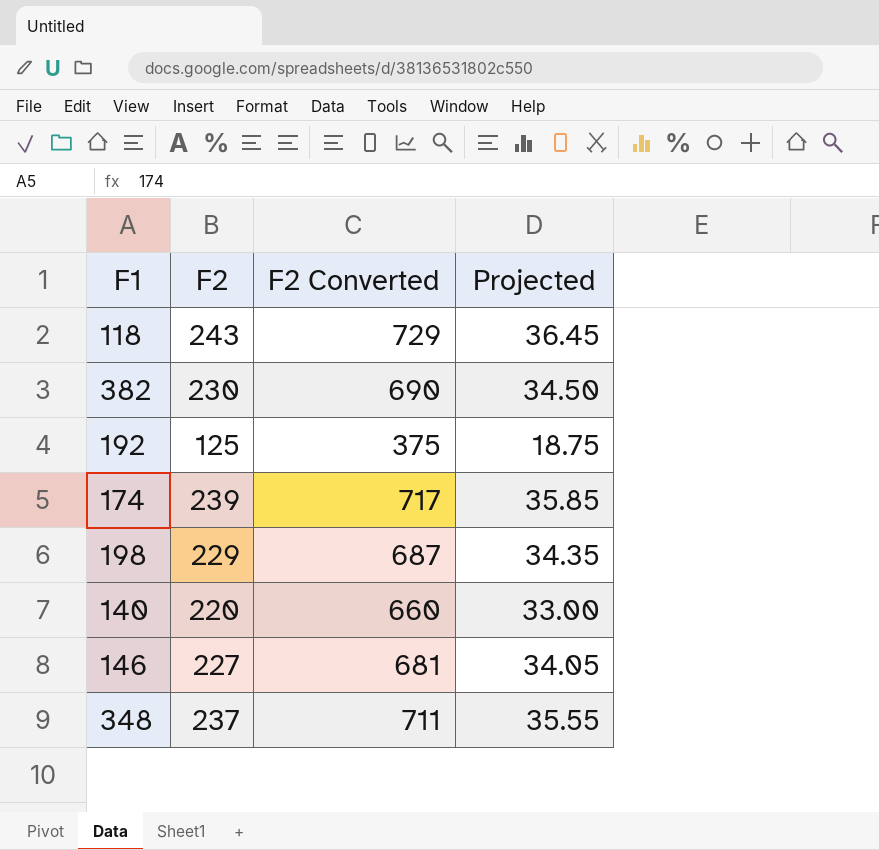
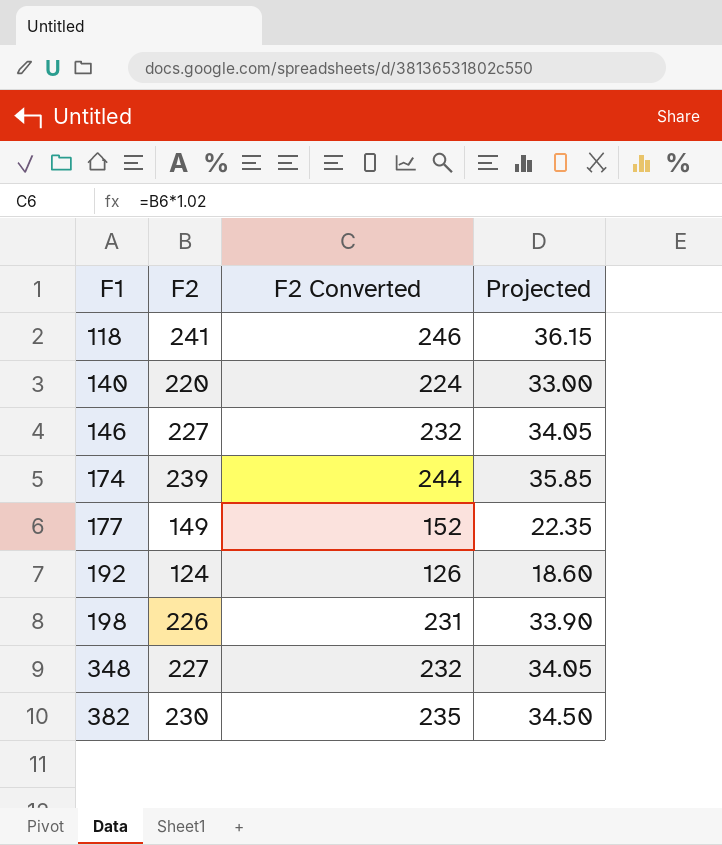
row order: none -> F1 ascending
column F2 Converted | formula: [F2] * 3 -> [F2] * 1.02
118 | F2: 243 -> 241
118 | Projected: 36.45 -> 36.15
row 177: none -> 149 | 152 | 22.35
192 | F2: 125 -> 124
192 | Projected: 18.75 -> 18.60
198 | F2: 229 -> 226
198 | Projected: 34.35 -> 33.90
348 | F2: 237 -> 227
348 | Projected: 35.55 -> 34.05

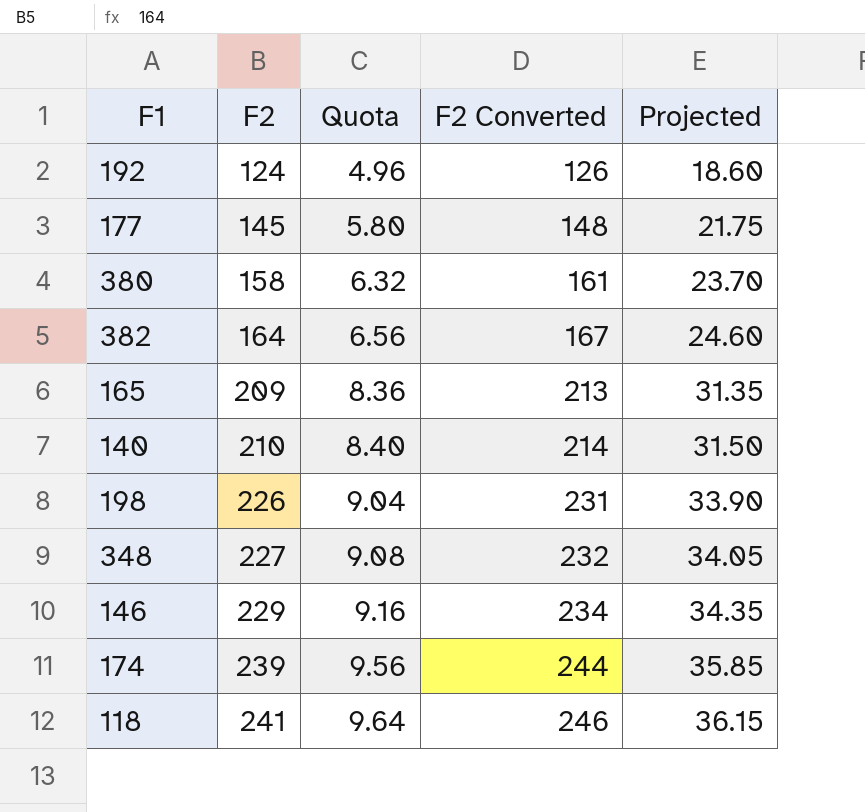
row order: F1 ascending -> F2 ascending
column Quota | formula: none -> [F2] * 0.04
177 | F2: 149 -> 145
177 | F2 Converted: 152 -> 148
177 | Projected: 22.35 -> 21.75
row 380: none -> 158 | 6.32 | 161 | 23.70
382 | F2: 230 -> 164
382 | F2 Converted: 235 -> 167
382 | Projected: 34.50 -> 24.60
row 165: none -> 209 | 8.36 | 213 | 31.35
140 | F2: 220 -> 210
140 | F2 Converted: 224 -> 214
140 | Projected: 33.00 -> 31.50
146 | F2: 227 -> 229
146 | F2 Converted: 232 -> 234
146 | Projected: 34.05 -> 34.35

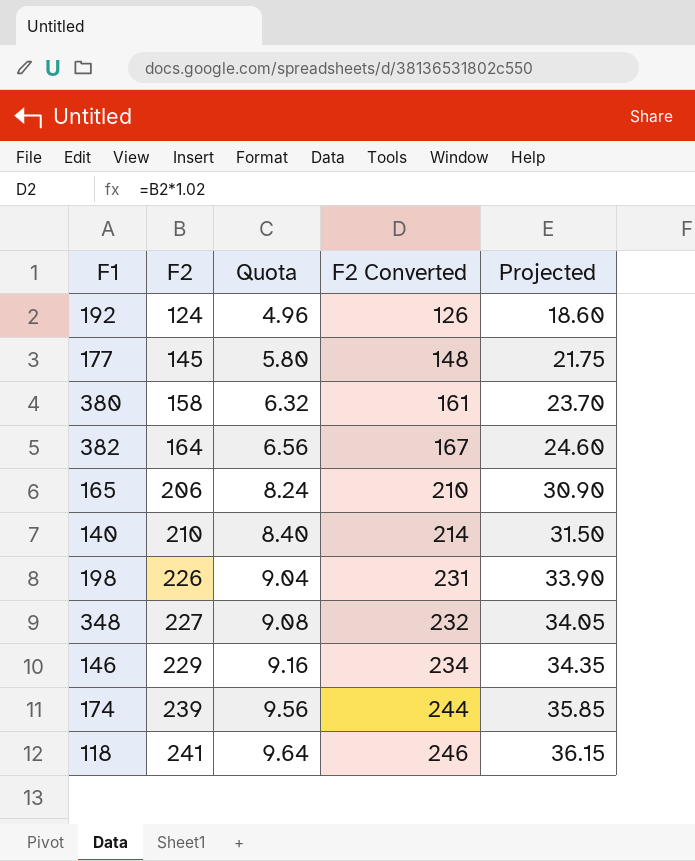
165 | F2: 209 -> 206
165 | Quota: 8.36 -> 8.24
165 | F2 Converted: 213 -> 210
165 | Projected: 31.35 -> 30.90

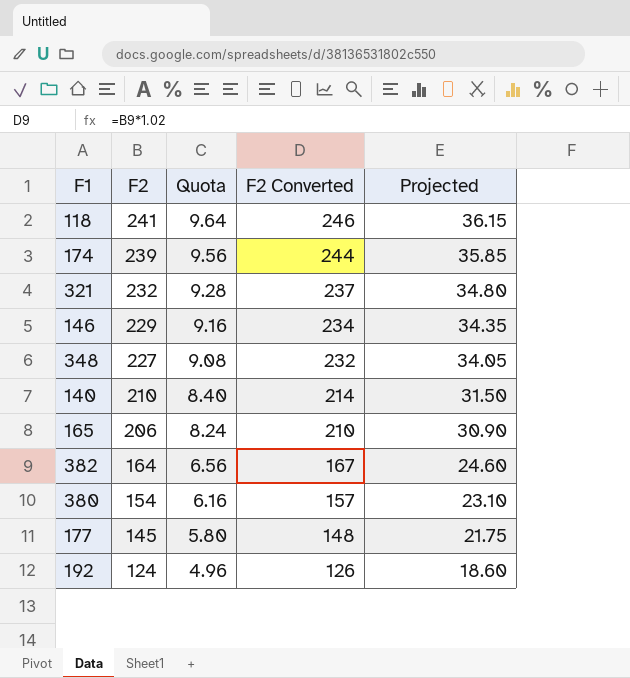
row order: F2 ascending -> F2 descending
row 198: 226 | 9.04 | 231 | 33.90 -> none
row 321: none -> 232 | 9.28 | 237 | 34.80
380 | F2: 158 -> 154
380 | Quota: 6.32 -> 6.16
380 | F2 Converted: 161 -> 157
380 | Projected: 23.70 -> 23.10

